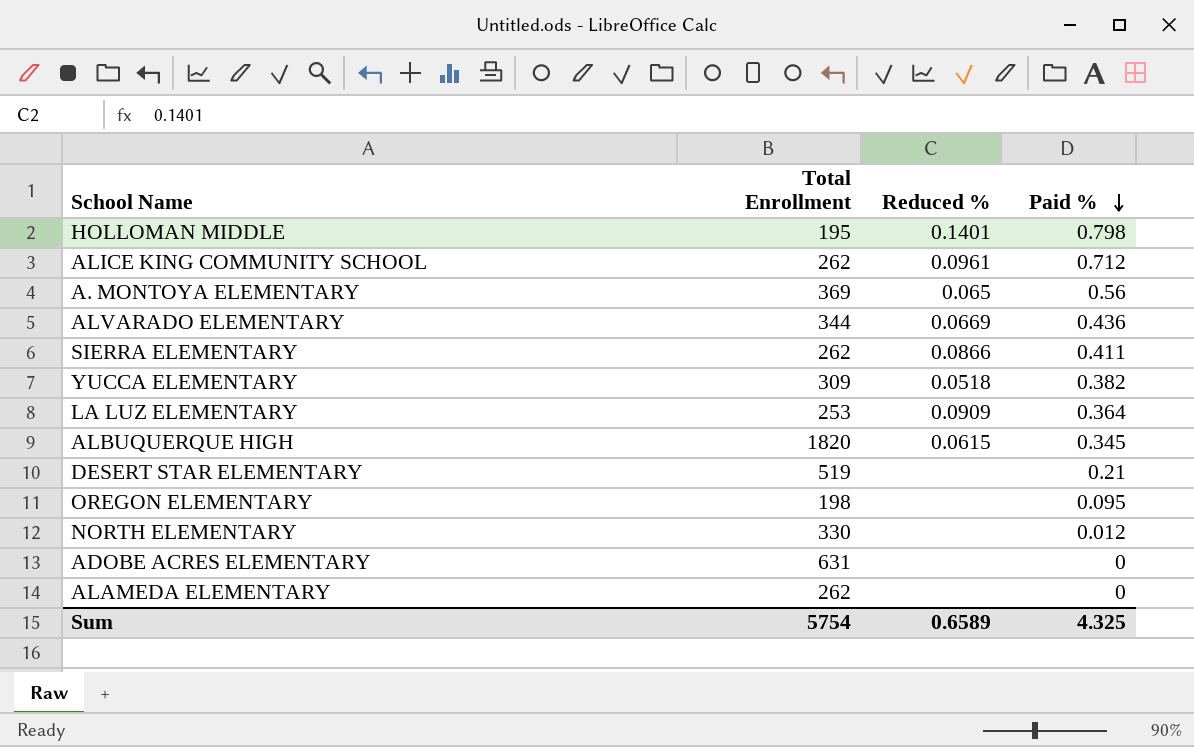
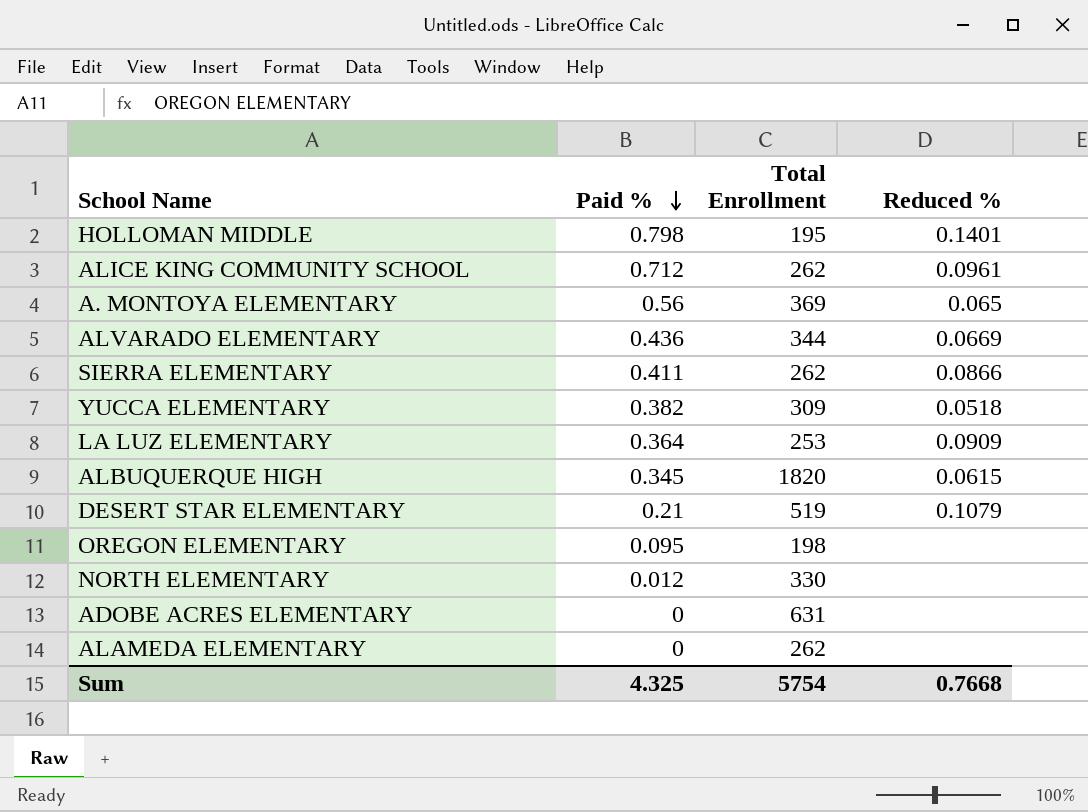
column Paid % | position: 4 -> 2
DESERT STAR ELEMENTARY | Reduced %: none -> 0.1079
Sum | Reduced %: 0.6589 -> 0.7668

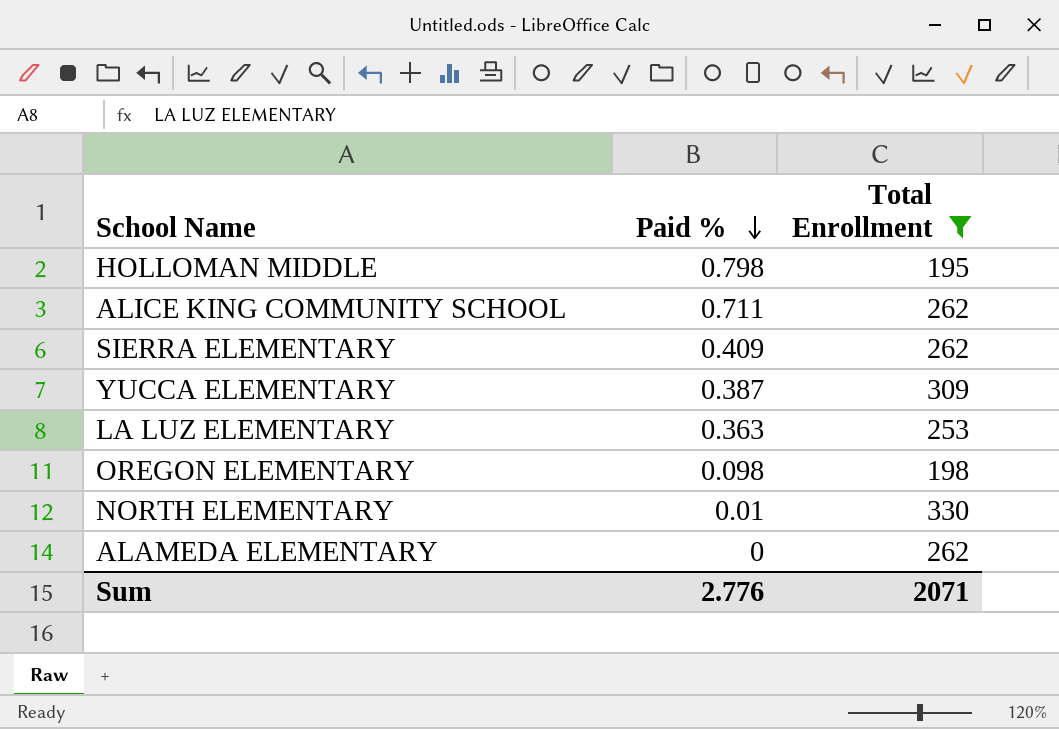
filter: none -> Total Enrollment <= 330
column Reduced % | position: 4 -> none
ALICE KING COMMUNITY SCHOOL | Paid %: 0.712 -> 0.711
SIERRA ELEMENTARY | Paid %: 0.411 -> 0.409
YUCCA ELEMENTARY | Paid %: 0.382 -> 0.387
LA LUZ ELEMENTARY | Paid %: 0.364 -> 0.363
OREGON ELEMENTARY | Paid %: 0.095 -> 0.098
NORTH ELEMENTARY | Paid %: 0.012 -> 0.01
Sum | Paid %: 4.325 -> 2.776
Sum | Total Enrollment: 5754 -> 2071

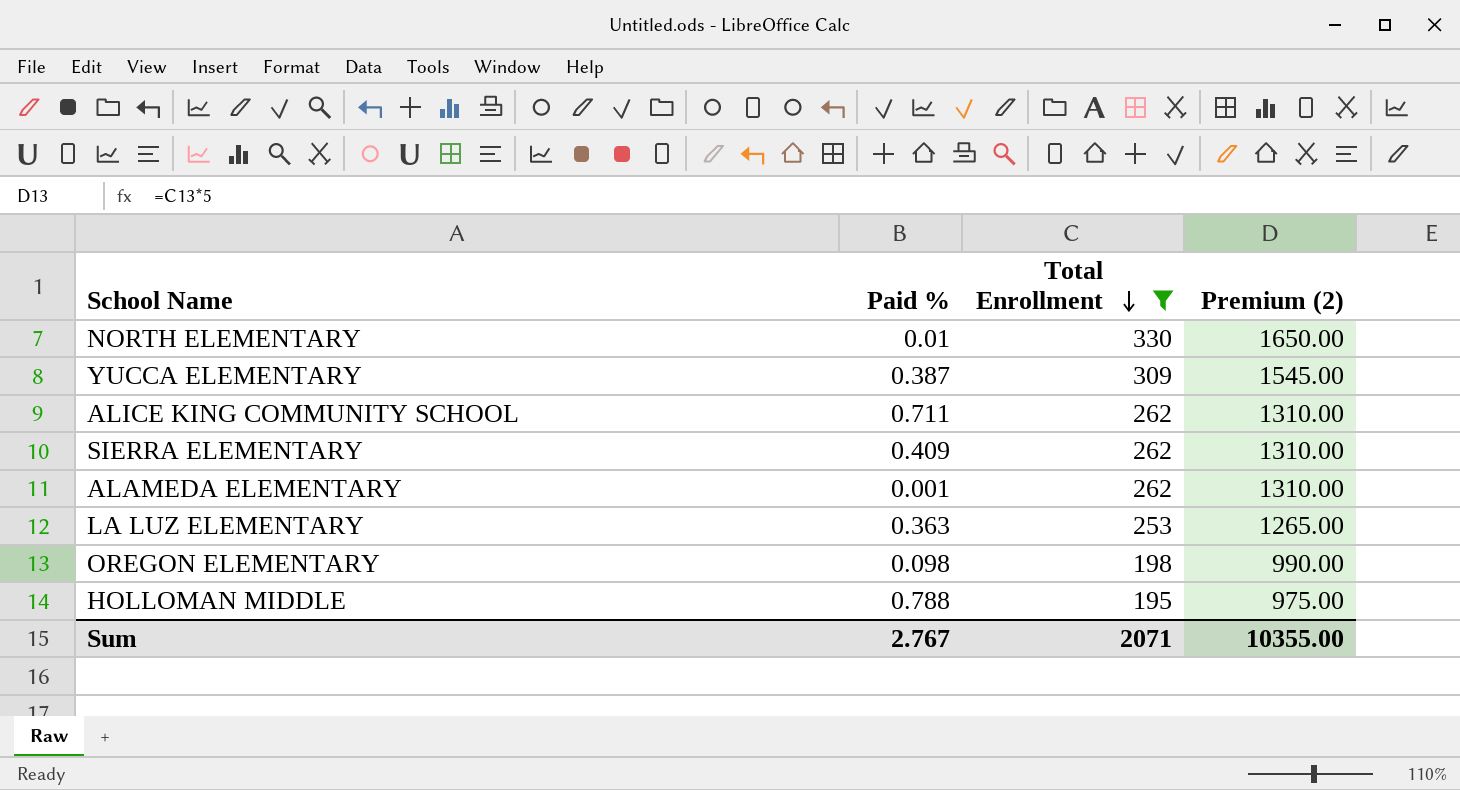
row order: Paid % descending -> Total Enrollment descending
column Premium (2) | formula: none -> [Total Enrollment] * 5
ALAMEDA ELEMENTARY | Paid %: 0 -> 0.001
HOLLOMAN MIDDLE | Paid %: 0.798 -> 0.788
Sum | Paid %: 2.776 -> 2.767

